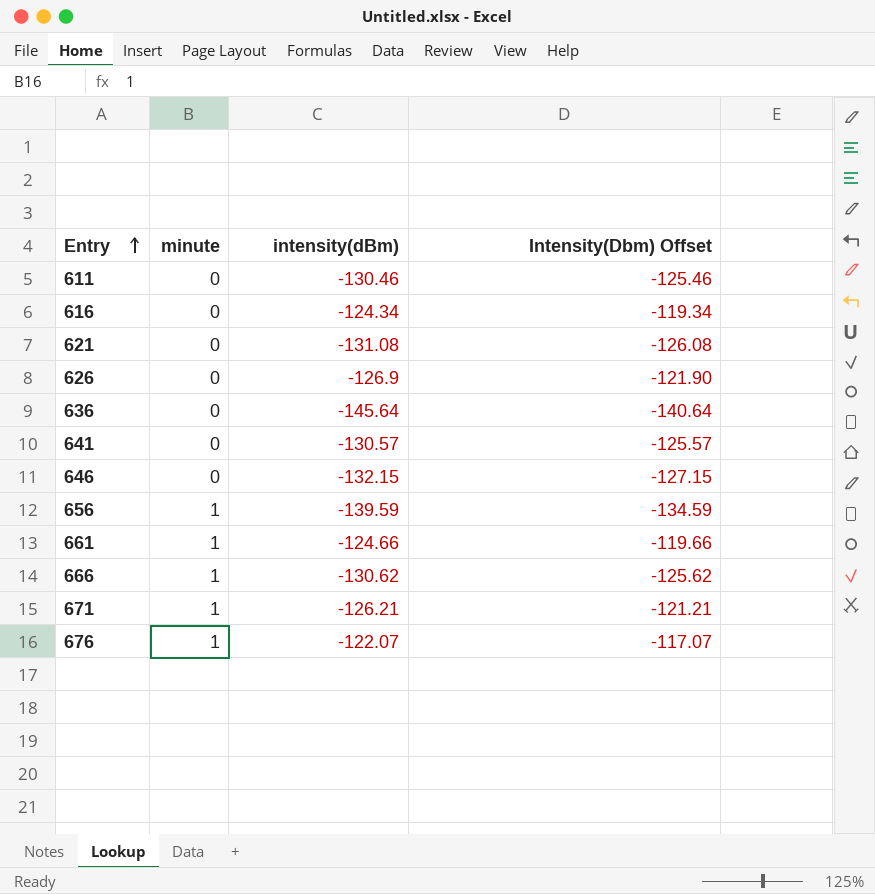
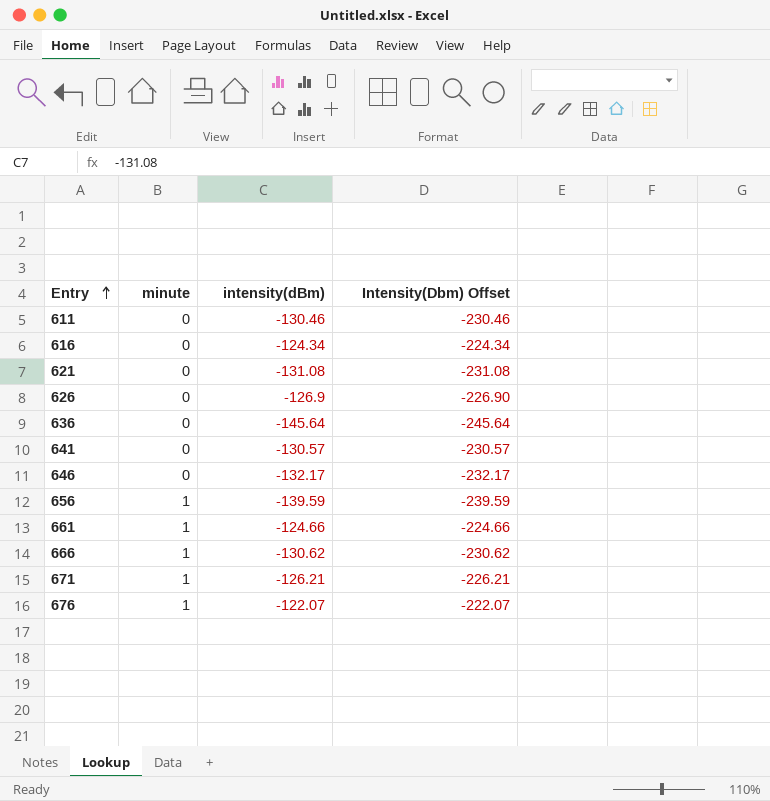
column Intensity(Dbm) Offset | formula: [intensity(dBm)] + 5 -> [intensity(dBm)] - 100
646 | intensity(dBm): -132.15 -> -132.17

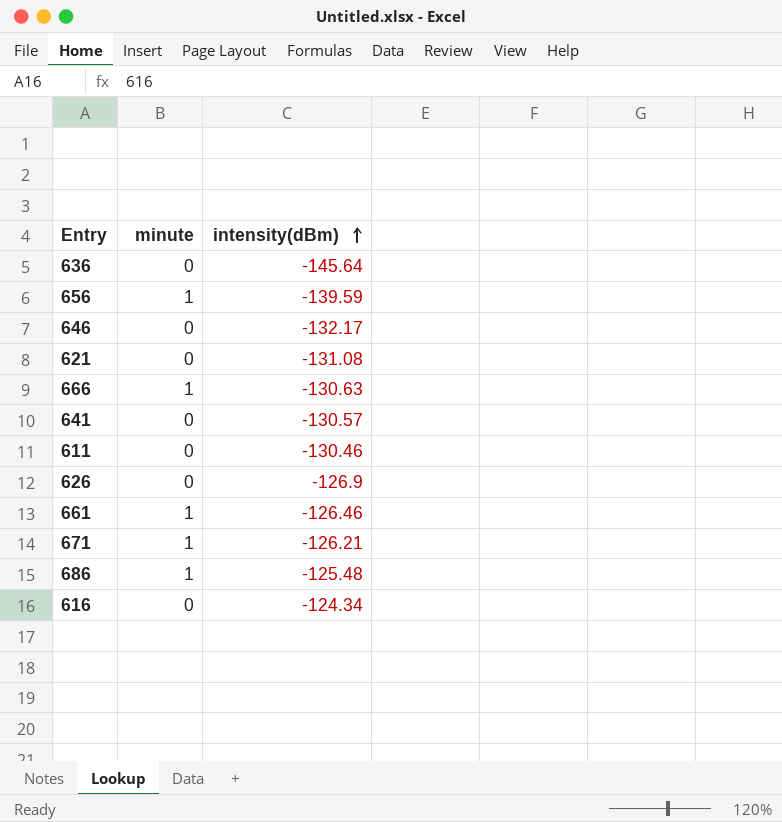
row order: Entry ascending -> intensity(dBm) ascending
column Intensity(Dbm) Offset | formula: [intensity(dBm)] - 100 -> none
row 676: 1 | -122.07 | -222.07 -> none
666 | intensity(dBm): -130.62 -> -130.63
661 | intensity(dBm): -124.66 -> -126.46
row 686: none -> 1 | -125.48

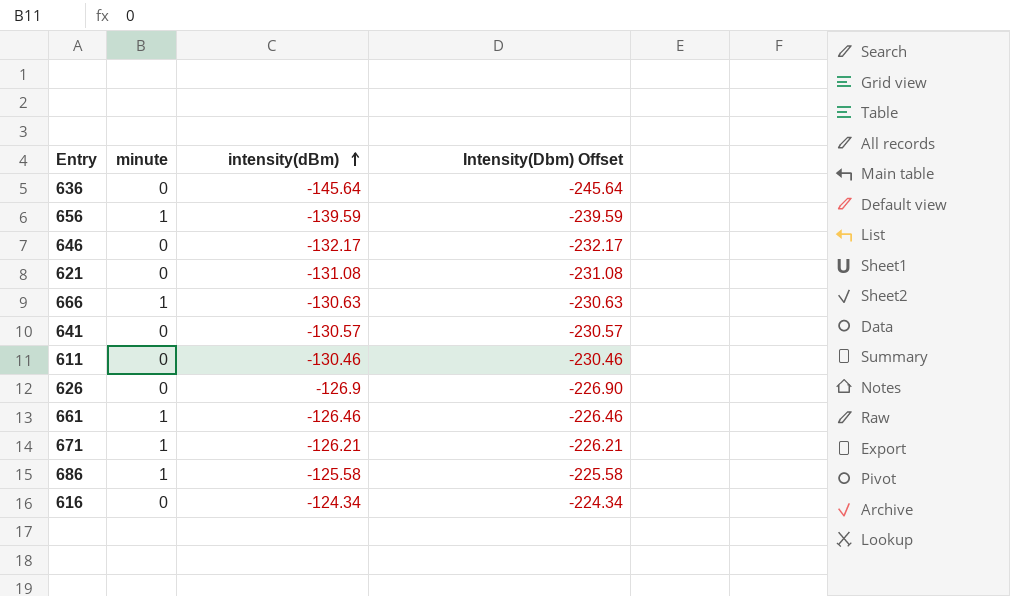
column Intensity(Dbm) Offset | formula: none -> [intensity(dBm)] - 100
686 | intensity(dBm): -125.48 -> -125.58

